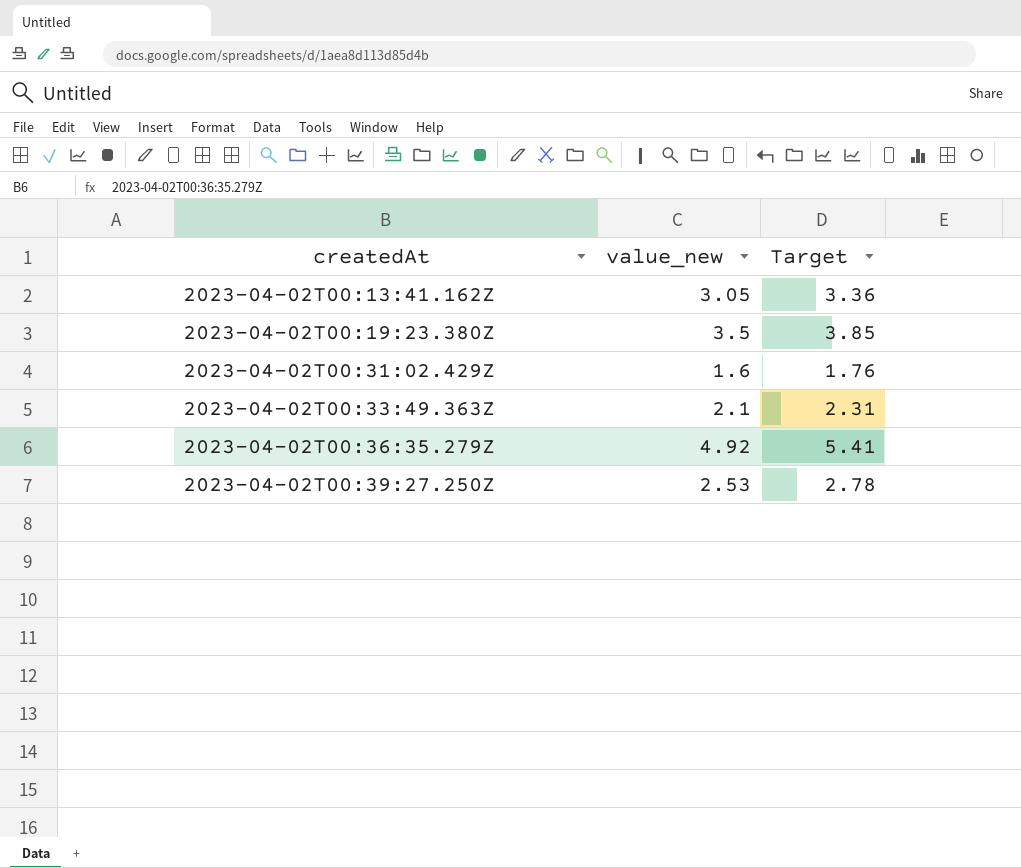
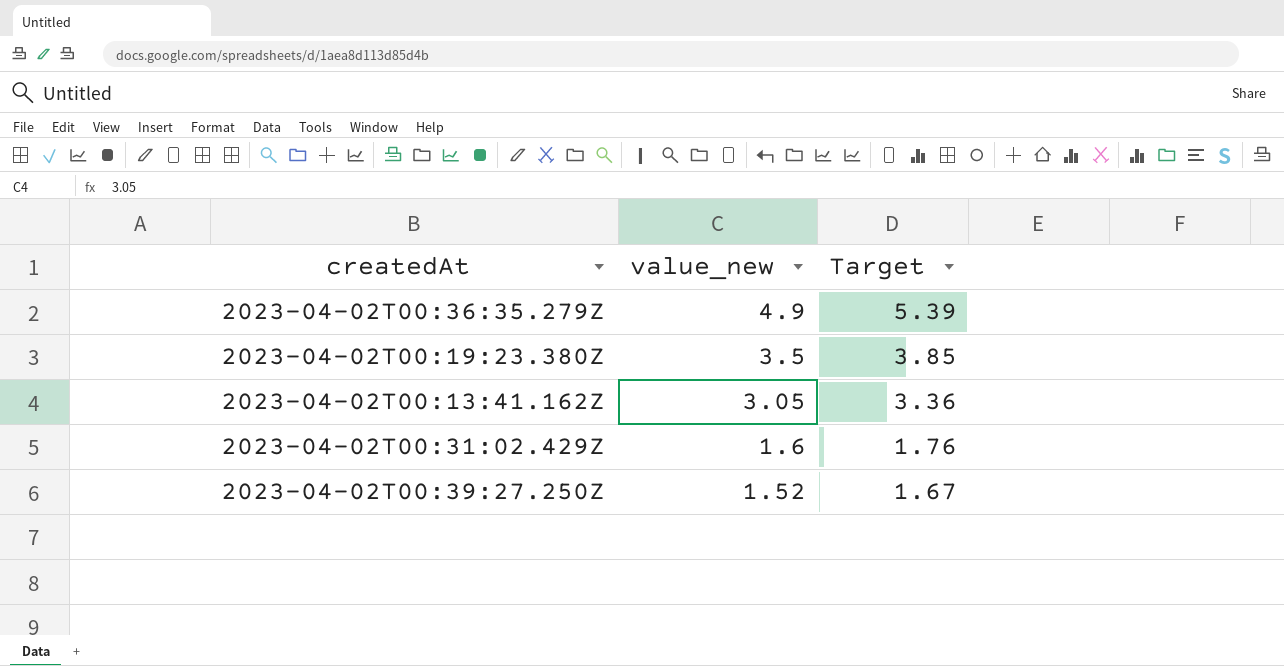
row order: createdAt ascending -> value_new descending
row 2023-04-02T00:33:49.363Z: 2.1 | 2.31 -> none
2023-04-02T00:36:35.279Z | value_new: 4.92 -> 4.9
2023-04-02T00:36:35.279Z | Target: 5.41 -> 5.39
2023-04-02T00:39:27.250Z | value_new: 2.53 -> 1.52
2023-04-02T00:39:27.250Z | Target: 2.78 -> 1.67

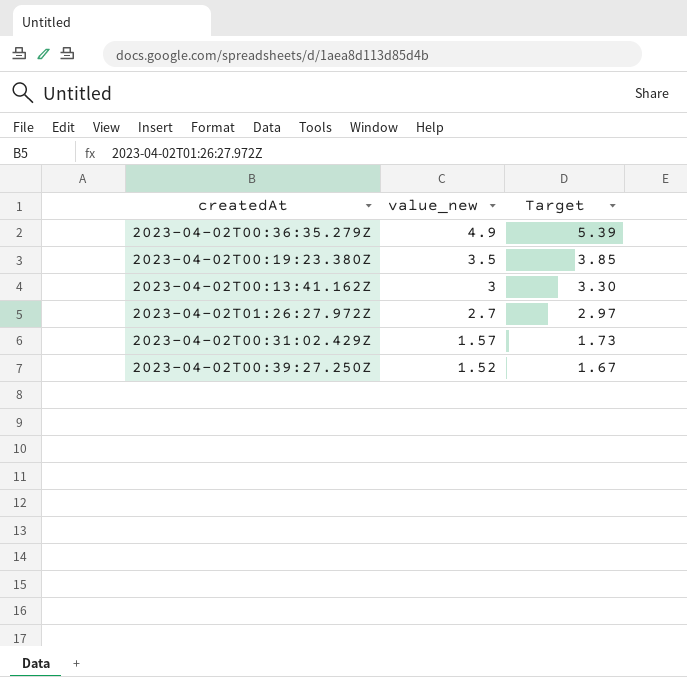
2023-04-02T00:13:41.162Z | value_new: 3.05 -> 3
2023-04-02T00:13:41.162Z | Target: 3.36 -> 3.30
row 2023-04-02T01:26:27.972Z: none -> 2.7 | 2.97
2023-04-02T00:31:02.429Z | value_new: 1.6 -> 1.57
2023-04-02T00:31:02.429Z | Target: 1.76 -> 1.73

